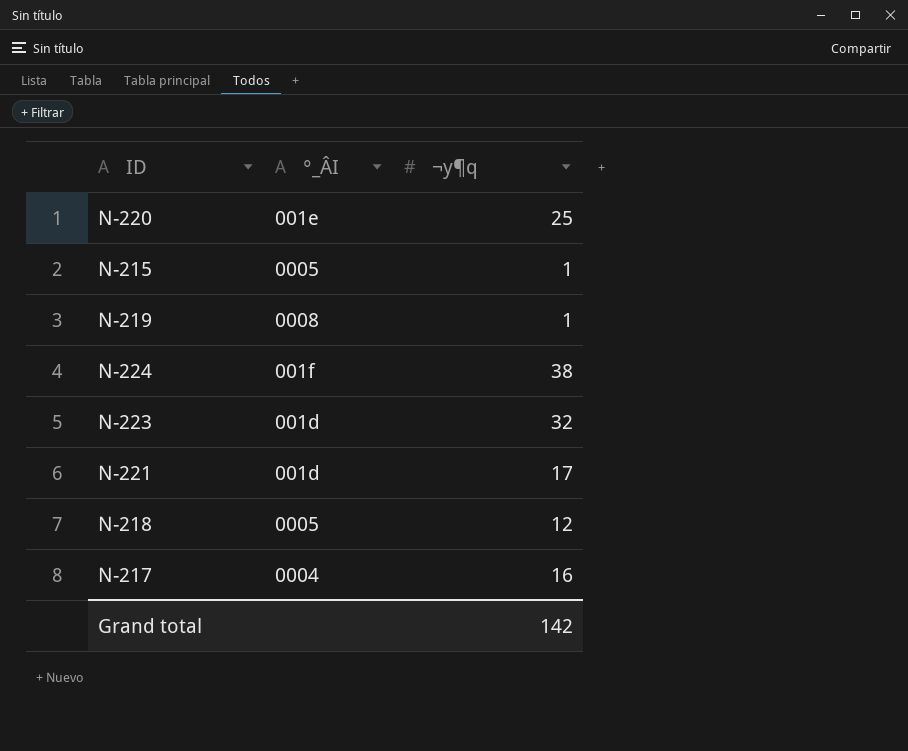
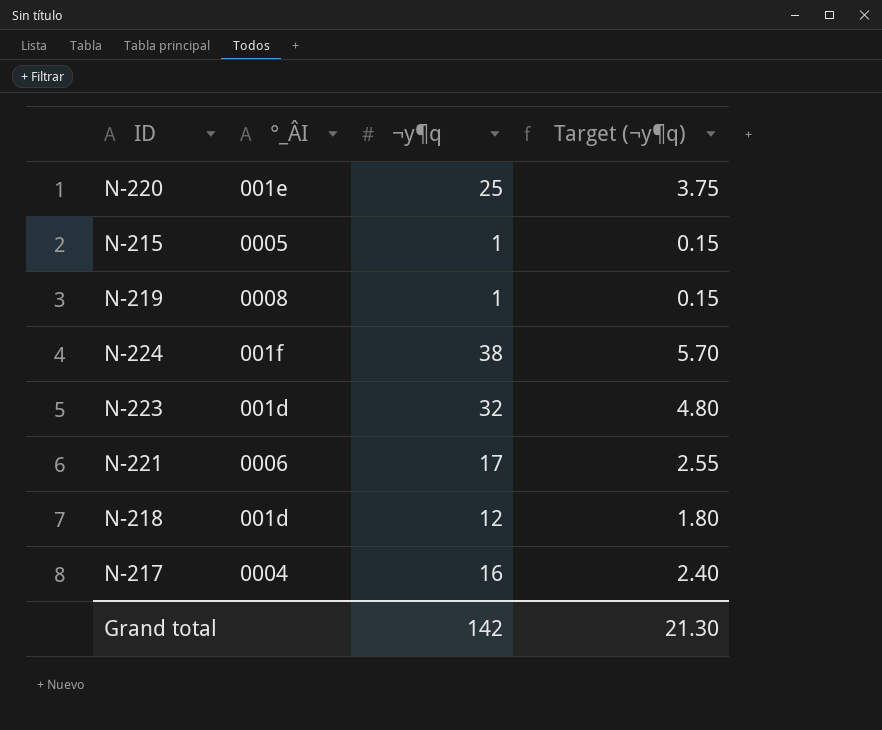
column Target (¬y¶q) | formula: none -> [¬y¶q] * 0.15
N-221 | °_ÂI: 001d -> 0006
N-218 | °_ÂI: 0005 -> 001d

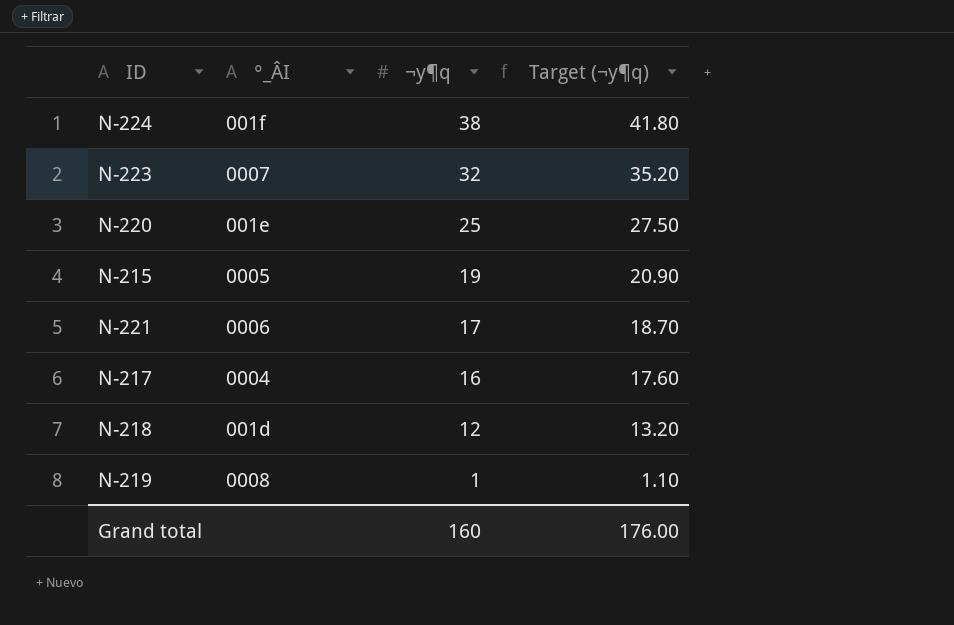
row order: none -> ¬y¶q descending
column Target (¬y¶q) | formula: [¬y¶q] * 0.15 -> [¬y¶q] * 1.1
N-223 | °_ÂI: 001d -> 0007
N-215 | ¬y¶q: 1 -> 19
Grand total | ¬y¶q: 142 -> 160
Grand total | Target (¬y¶q): 21.30 -> 176.00

